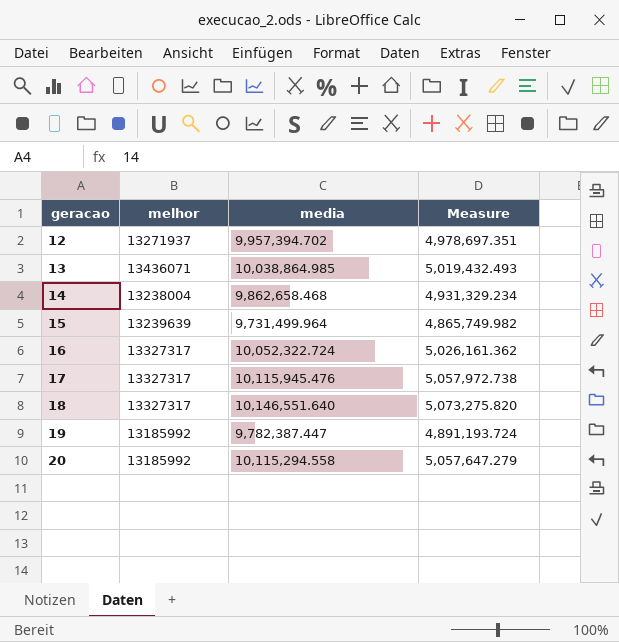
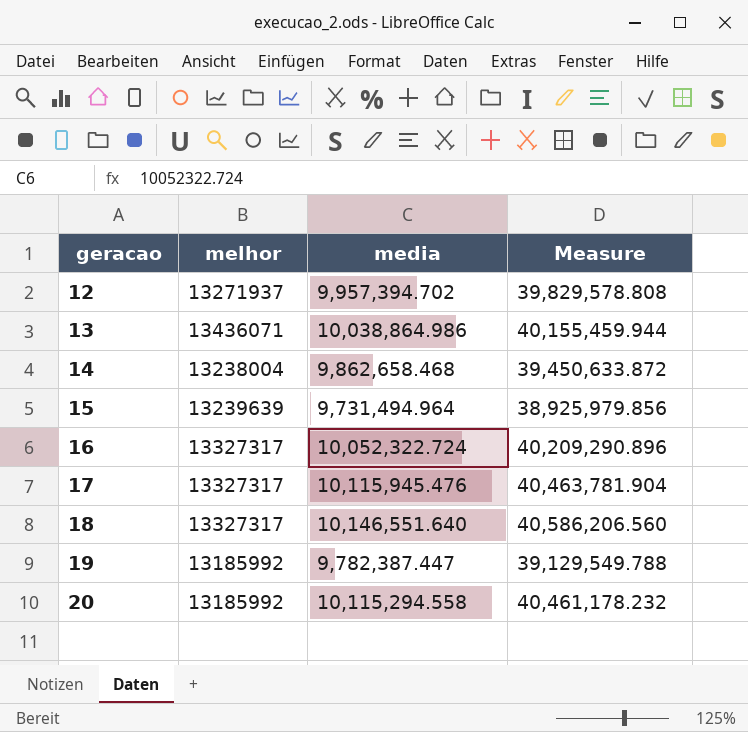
column Measure | formula: [media] * 0.5 -> [media] * 4
13 | media: 10,038,864.985 -> 10,038,864.986
15 | media: 9,731,499.964 -> 9,731,494.964

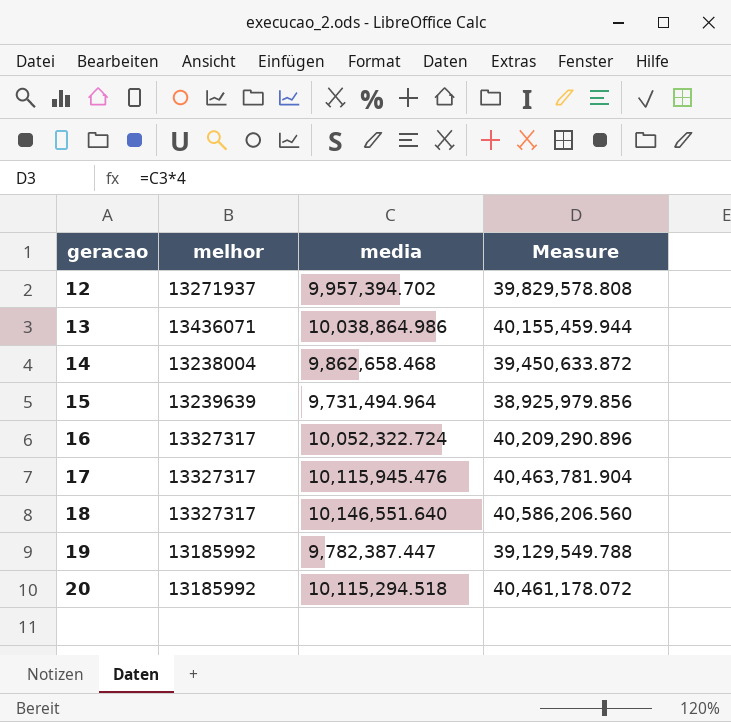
20 | media: 10,115,294.558 -> 10,115,294.518
20 | Measure: 40,461,178.232 -> 40,461,178.072

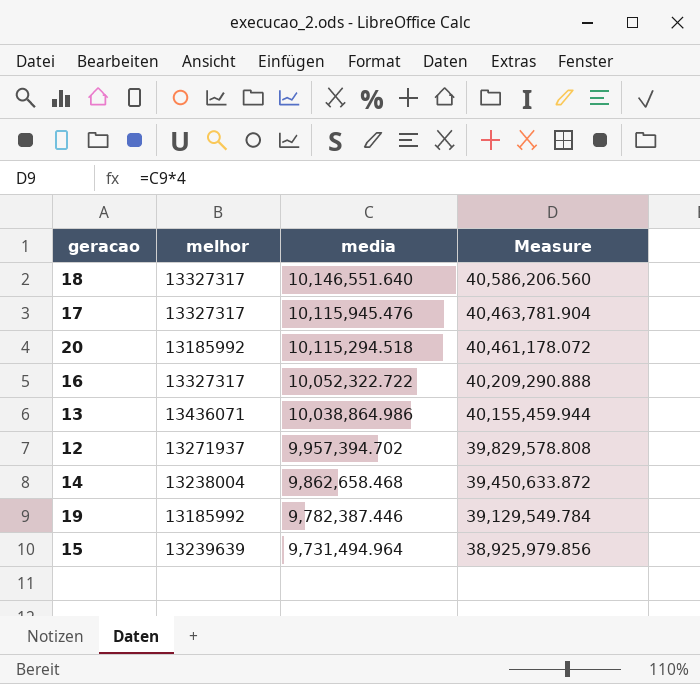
row order: geracao ascending -> media descending
16 | media: 10,052,322.724 -> 10,052,322.722
16 | Measure: 40,209,290.896 -> 40,209,290.888
19 | media: 9,782,387.447 -> 9,782,387.446
19 | Measure: 39,129,549.788 -> 39,129,549.784

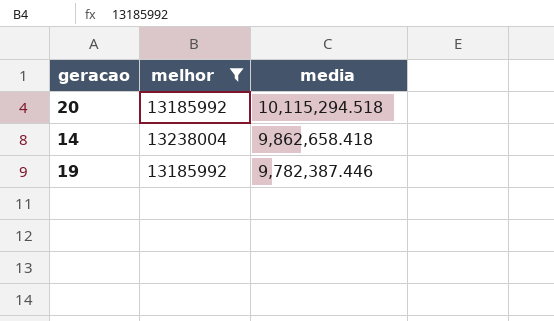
filter: none -> melhor <= 13238004
column Measure | formula: [media] * 4 -> none
14 | media: 9,862,658.468 -> 9,862,658.418

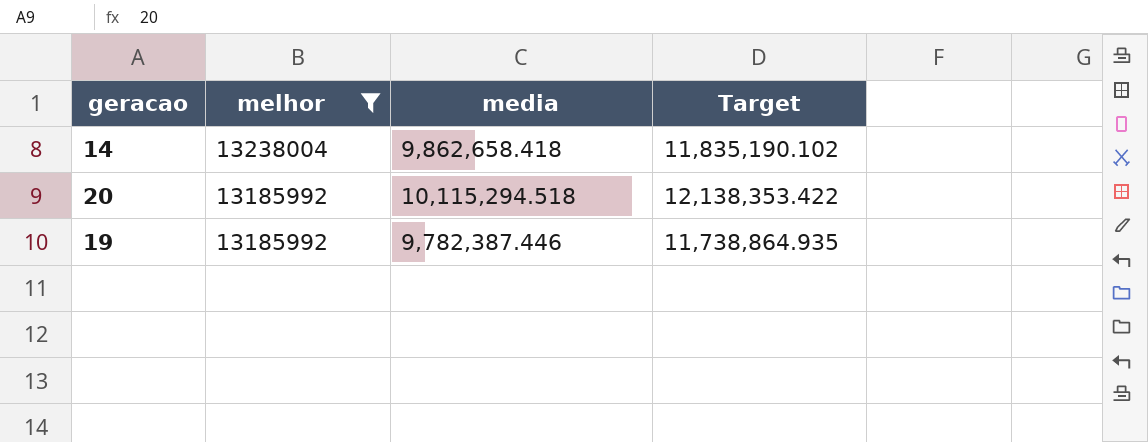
row order: media descending -> melhor descending
column Target | formula: none -> [media] * 1.2

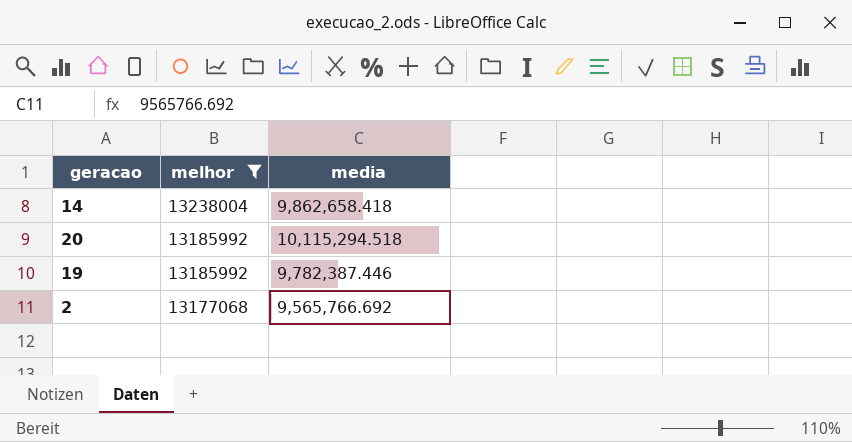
column Target | formula: [media] * 1.2 -> none
row 2: none -> 13177068 | 9,565,766.692

